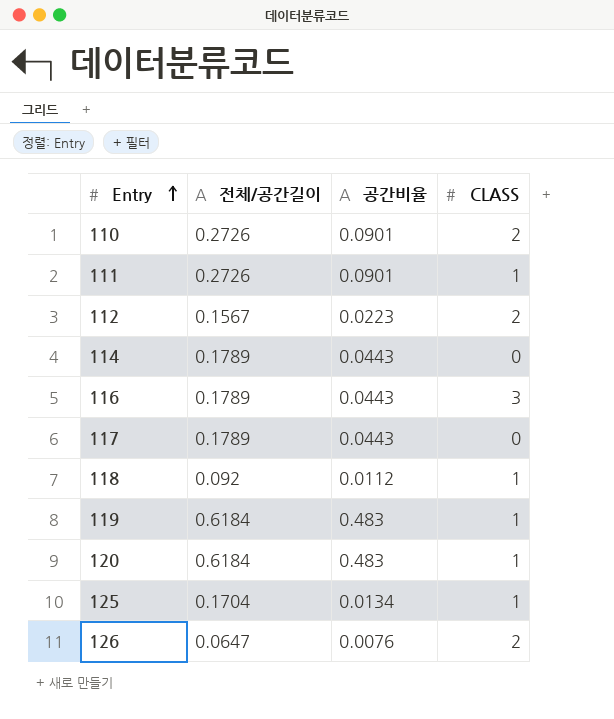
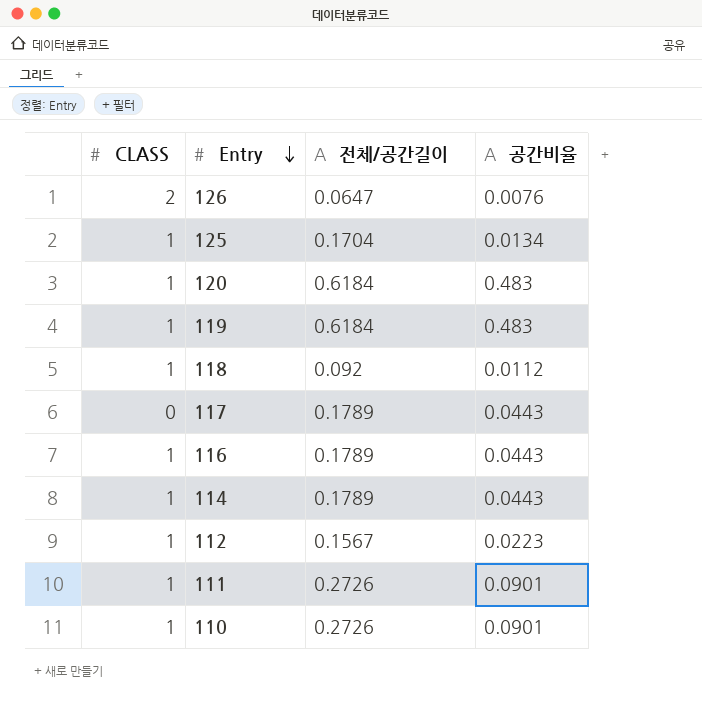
row order: Entry ascending -> Entry descending
column CLASS | position: 4 -> 1
116 | CLASS: 3 -> 1
114 | CLASS: 0 -> 1
112 | CLASS: 2 -> 1
110 | CLASS: 2 -> 1

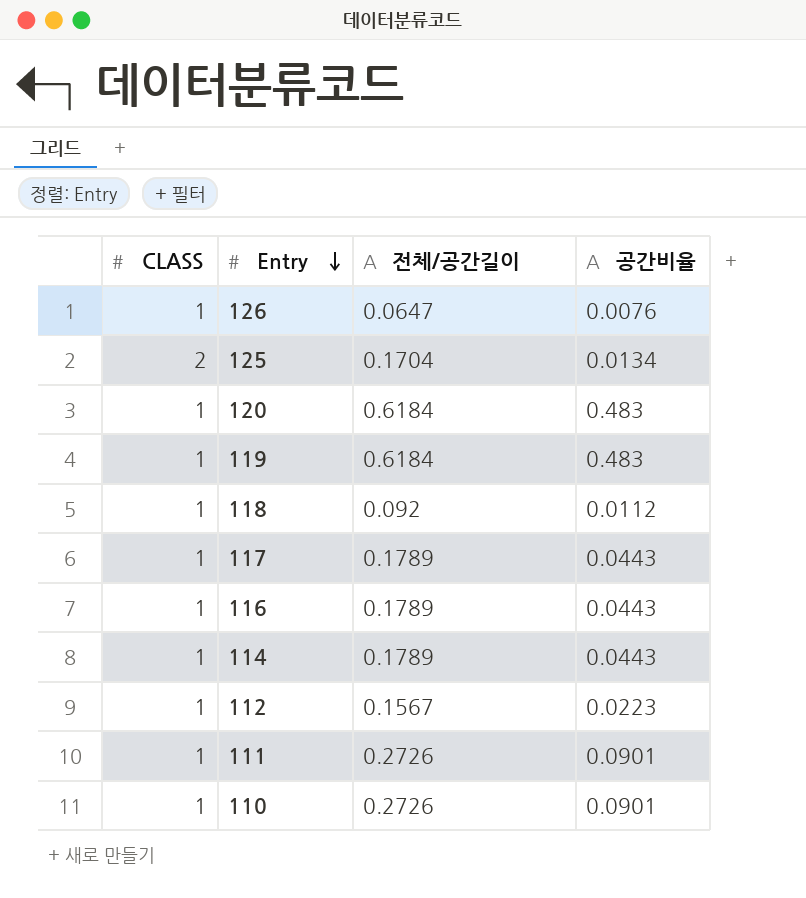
126 | CLASS: 2 -> 1
125 | CLASS: 1 -> 2
117 | CLASS: 0 -> 1

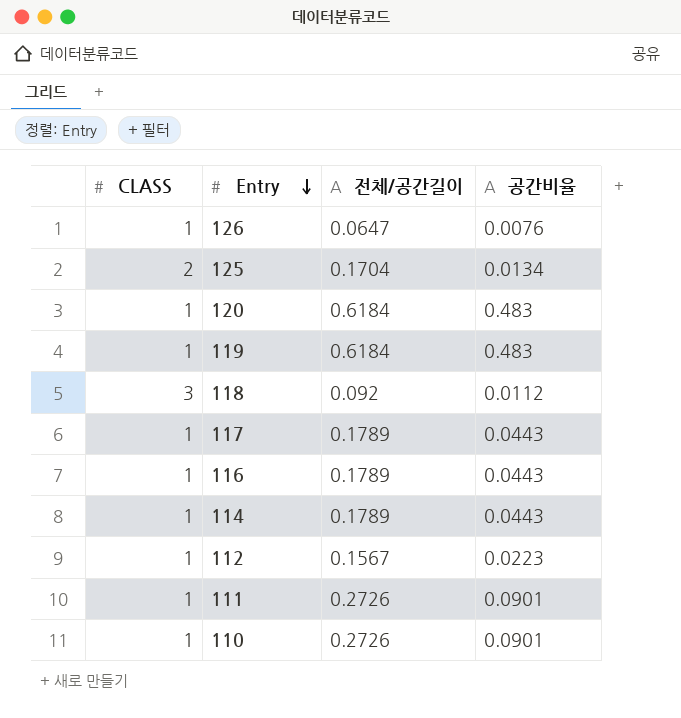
118 | CLASS: 1 -> 3

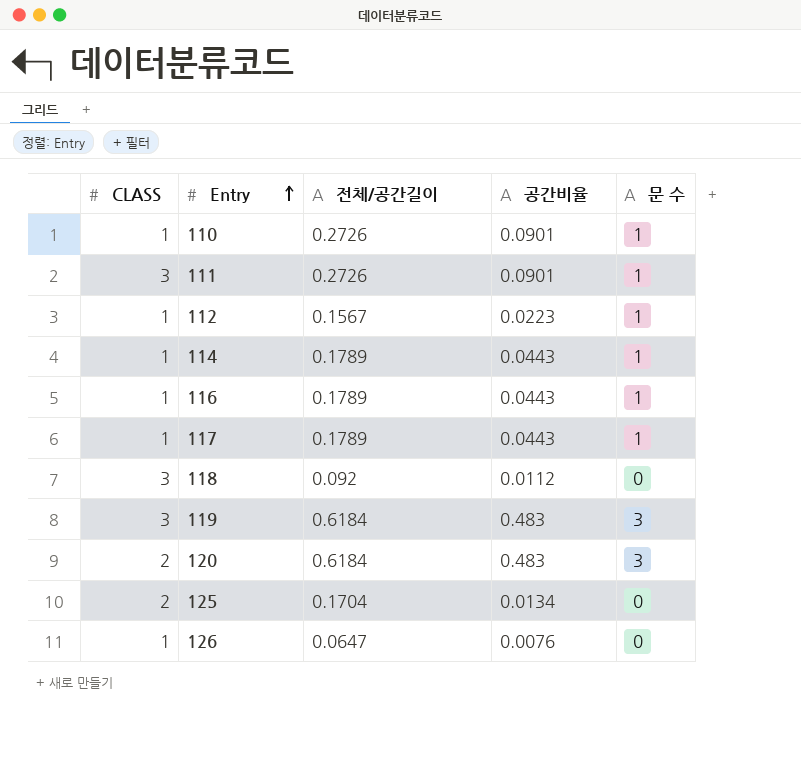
row order: Entry descending -> Entry ascending
column 문 수 | position: none -> 5
111 | CLASS: 1 -> 3
119 | CLASS: 1 -> 3
120 | CLASS: 1 -> 2

